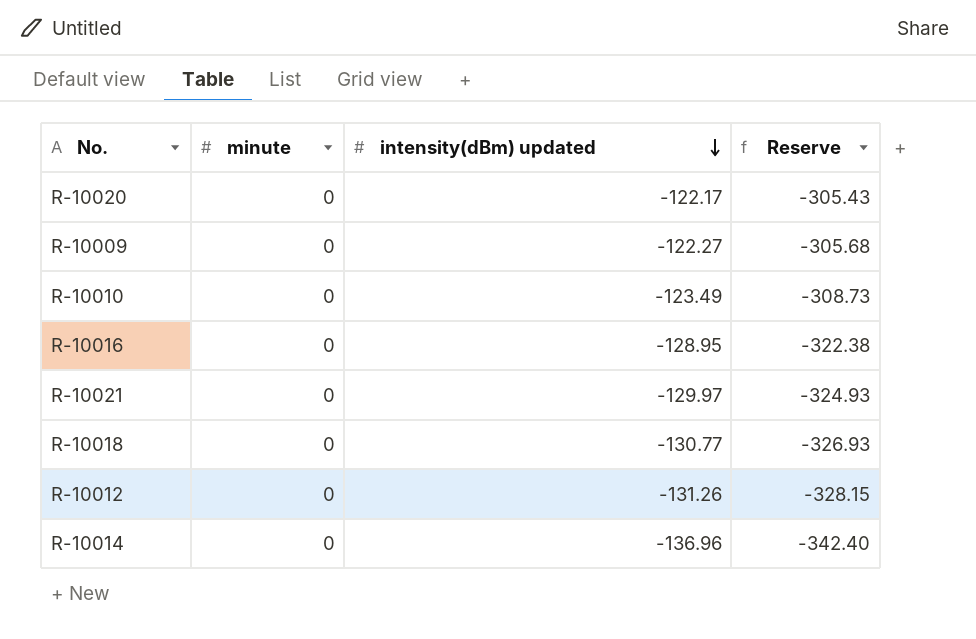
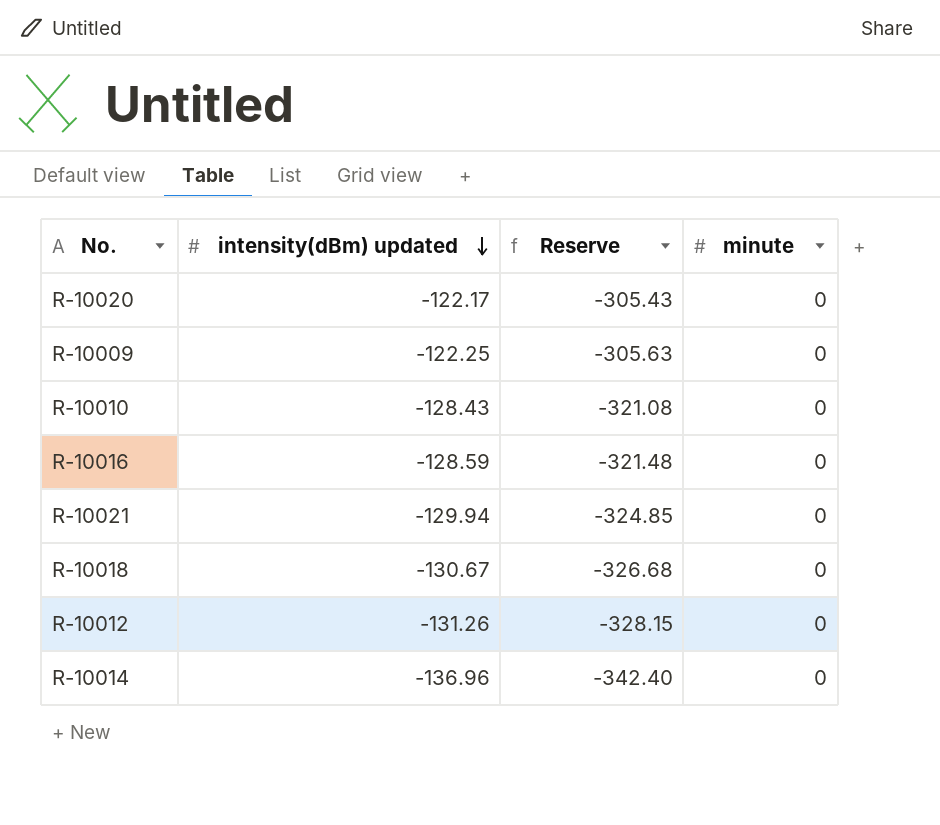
column minute | position: 2 -> 4
R-10009 | intensity(dBm) updated: -122.27 -> -122.25
R-10009 | Reserve: -305.68 -> -305.63
R-10010 | intensity(dBm) updated: -123.49 -> -128.43
R-10010 | Reserve: -308.73 -> -321.08
R-10016 | intensity(dBm) updated: -128.95 -> -128.59
R-10016 | Reserve: -322.38 -> -321.48
R-10021 | intensity(dBm) updated: -129.97 -> -129.94
R-10021 | Reserve: -324.93 -> -324.85
R-10018 | intensity(dBm) updated: -130.77 -> -130.67
R-10018 | Reserve: -326.93 -> -326.68

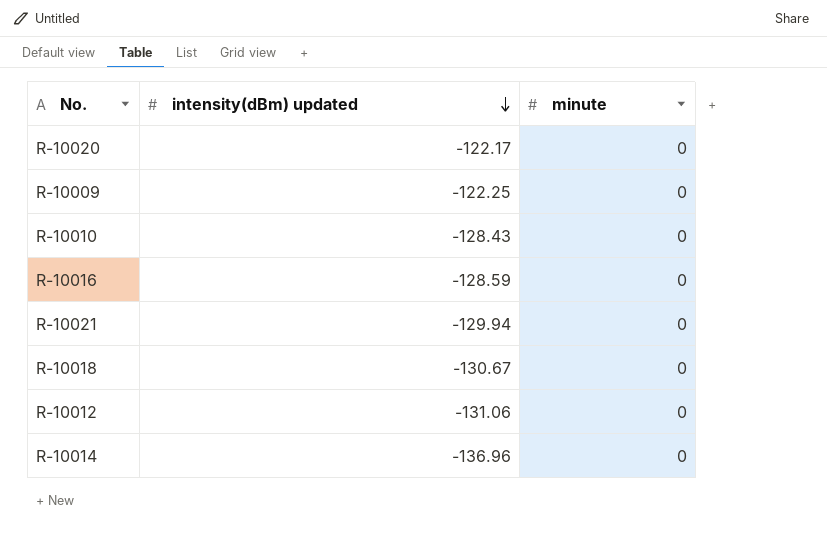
column Reserve | formula: [intensity(dBm) updated] * 2.5 -> none
R-10012 | intensity(dBm) updated: -131.26 -> -131.06

